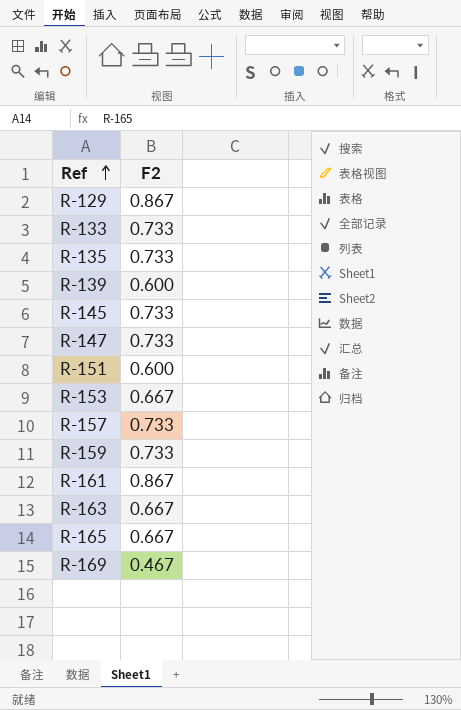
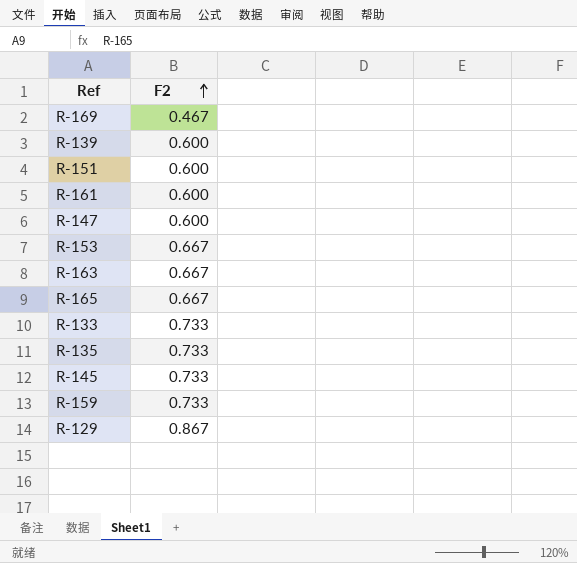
row order: Ref ascending -> F2 ascending
row R-157: 0.733 -> none
R-161 | F2: 0.867 -> 0.600
R-147 | F2: 0.733 -> 0.600

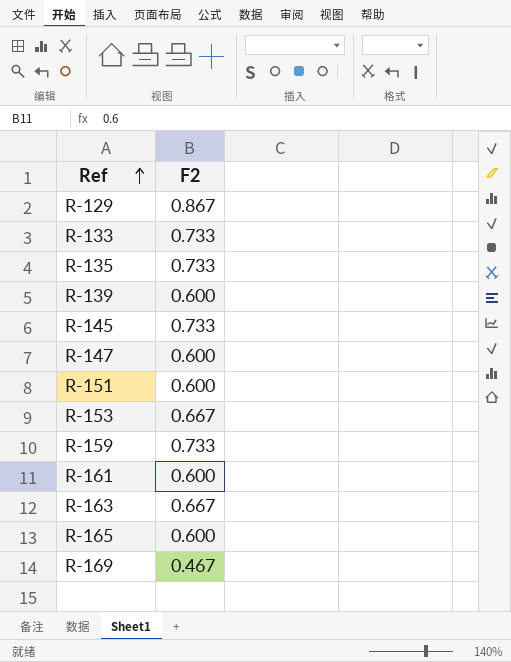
row order: F2 ascending -> Ref ascending
R-165 | F2: 0.667 -> 0.600

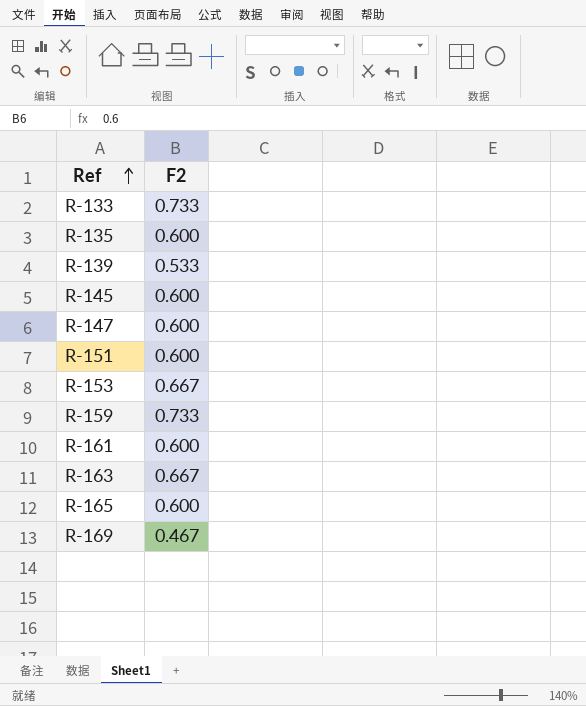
row R-129: 0.867 -> none
R-135 | F2: 0.733 -> 0.600
R-139 | F2: 0.600 -> 0.533
R-145 | F2: 0.733 -> 0.600

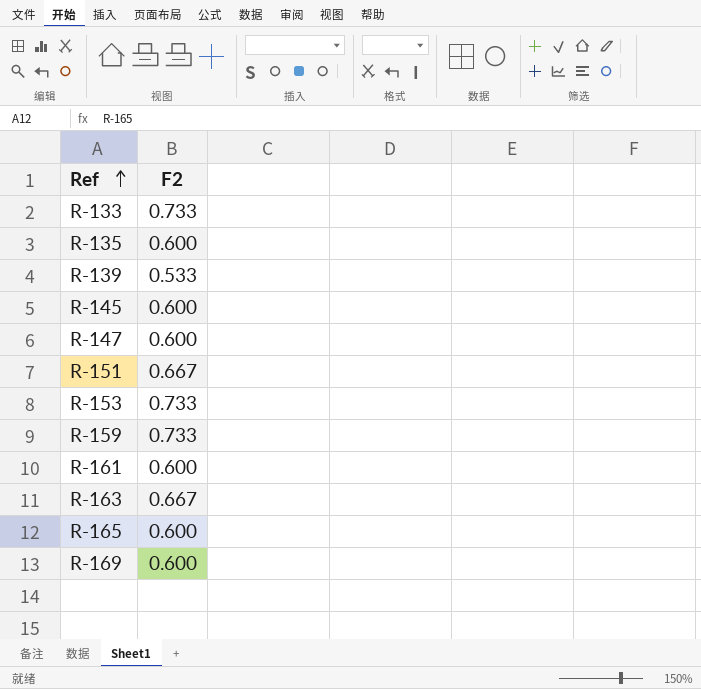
R-151 | F2: 0.600 -> 0.667
R-153 | F2: 0.667 -> 0.733
R-169 | F2: 0.467 -> 0.600

